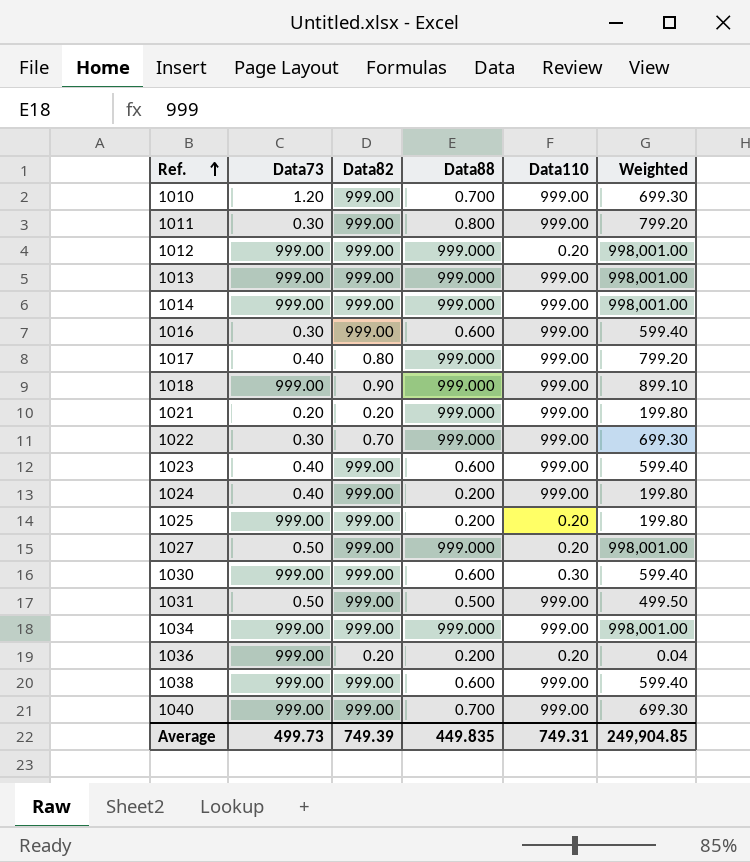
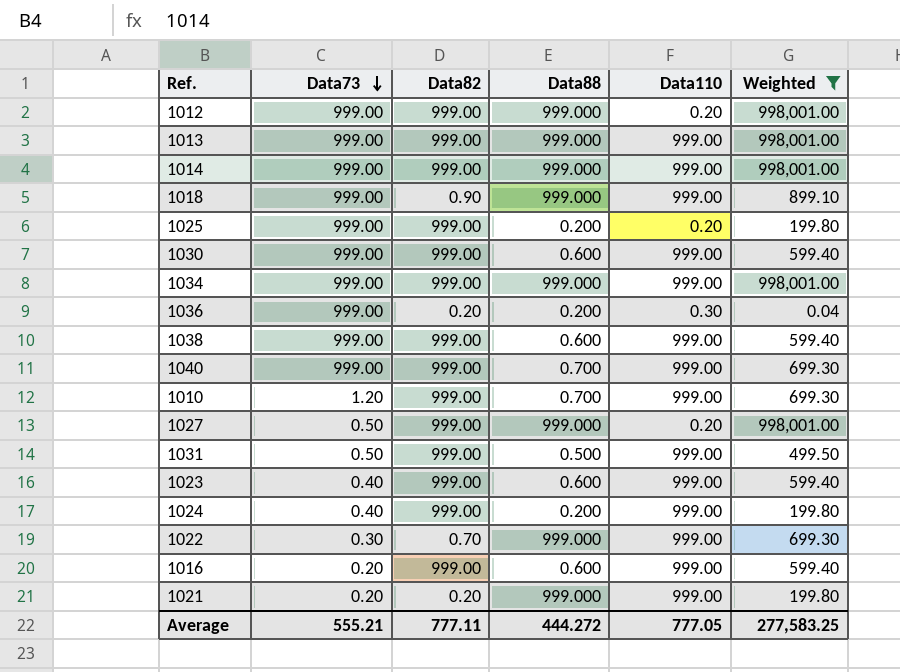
filter: none -> Weighted != 799.20
row order: Ref. ascending -> Data73 descending
1030 | Data110: 0.30 -> 999.00
1036 | Data110: 0.20 -> 0.30
1016 | Data73: 0.30 -> 0.20
Average | Data73: 499.73 -> 555.21
Average | Data82: 749.39 -> 777.11
Average | Data88: 449.835 -> 444.272
Average | Data110: 749.31 -> 777.05
Average | Weighted: 249,904.85 -> 277,583.25

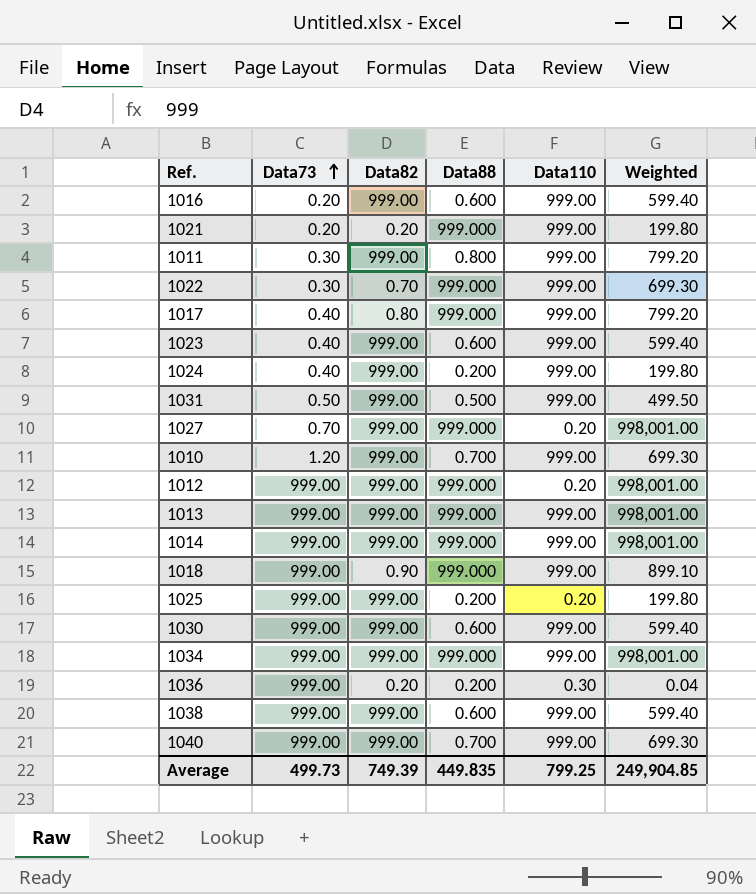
filter: Weighted != 799.20 -> none
row order: Data73 descending -> Data73 ascending
1027 | Data73: 0.50 -> 0.70
Average | Data73: 555.21 -> 499.73
Average | Data82: 777.11 -> 749.39
Average | Data88: 444.272 -> 449.835
Average | Data110: 777.05 -> 799.25
Average | Weighted: 277,583.25 -> 249,904.85

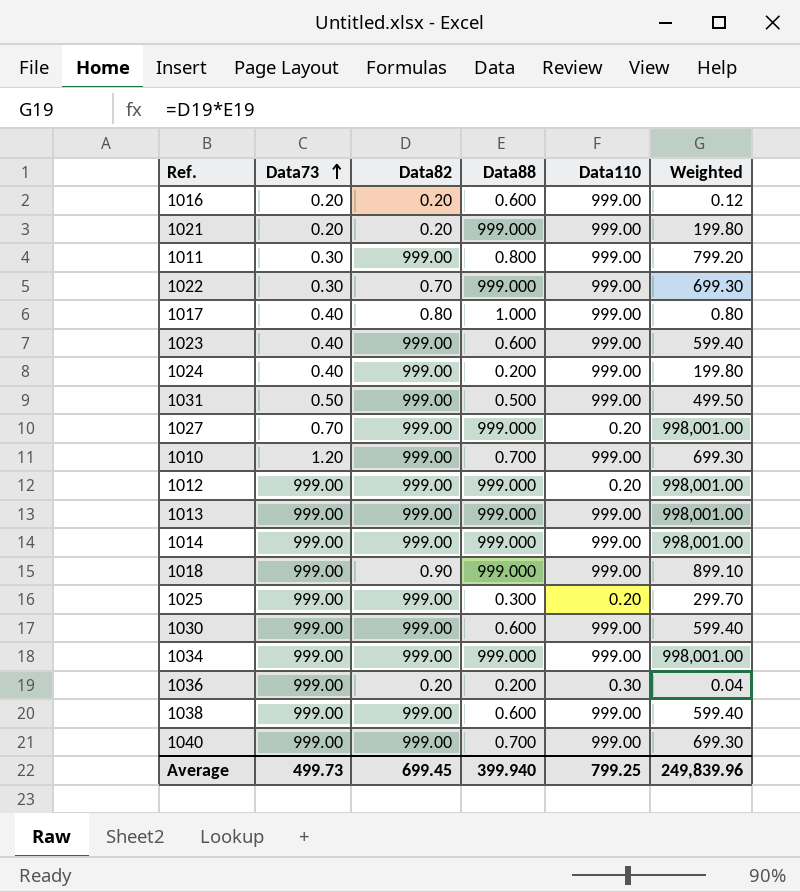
1016 | Data82: 999.00 -> 0.20
1016 | Weighted: 599.40 -> 0.12
1017 | Data88: 999.000 -> 1.000
1017 | Weighted: 799.20 -> 0.80
1025 | Data88: 0.200 -> 0.300
1025 | Weighted: 199.80 -> 299.70
Average | Data82: 749.39 -> 699.45
Average | Data88: 449.835 -> 399.940
Average | Weighted: 249,904.85 -> 249,839.96

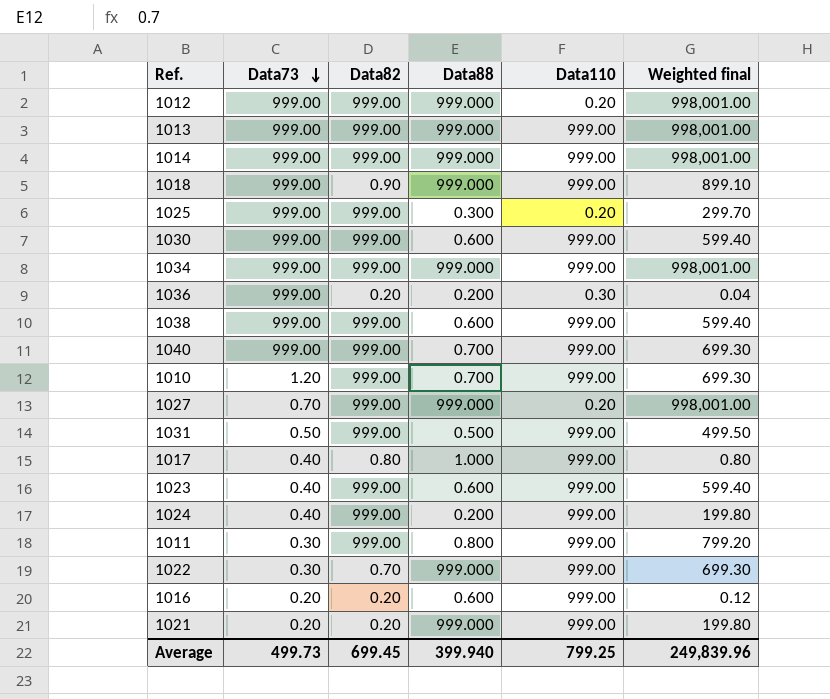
row order: Data73 ascending -> Data73 descending
column name: Weighted -> Weighted final

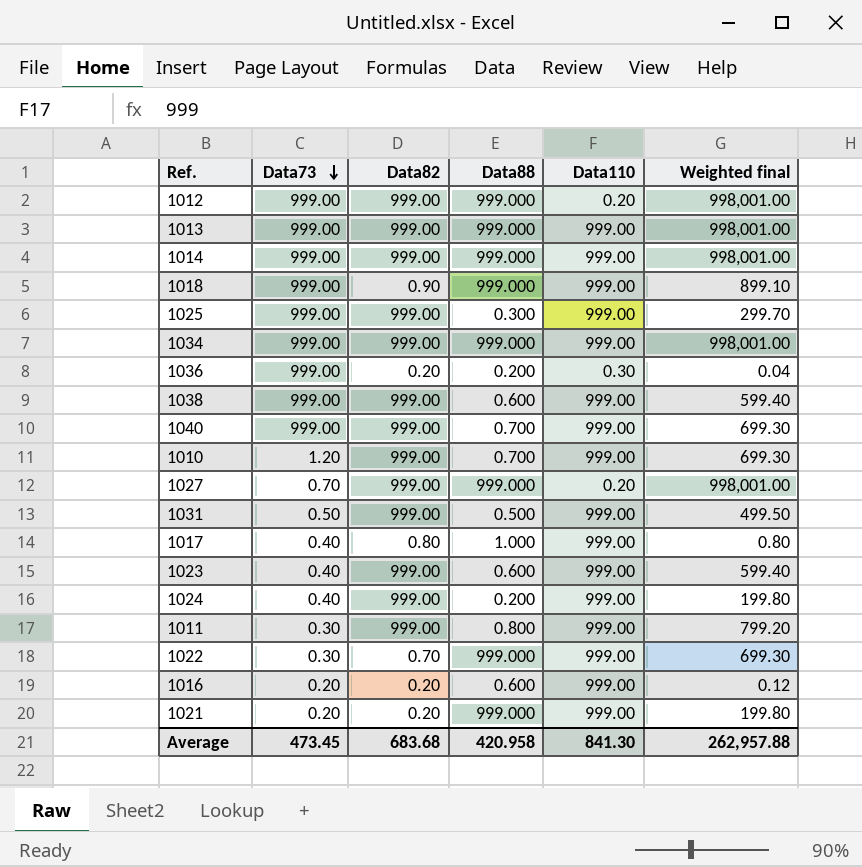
row 1030: 999.00 | 999.00 | 0.600 | 999.00 | 599.40 -> none
1025 | Data110: 0.20 -> 999.00
Average | Data73: 499.73 -> 473.45
Average | Data82: 699.45 -> 683.68
Average | Data88: 399.940 -> 420.958
Average | Data110: 799.25 -> 841.30
Average | Weighted final: 249,839.96 -> 262,957.88

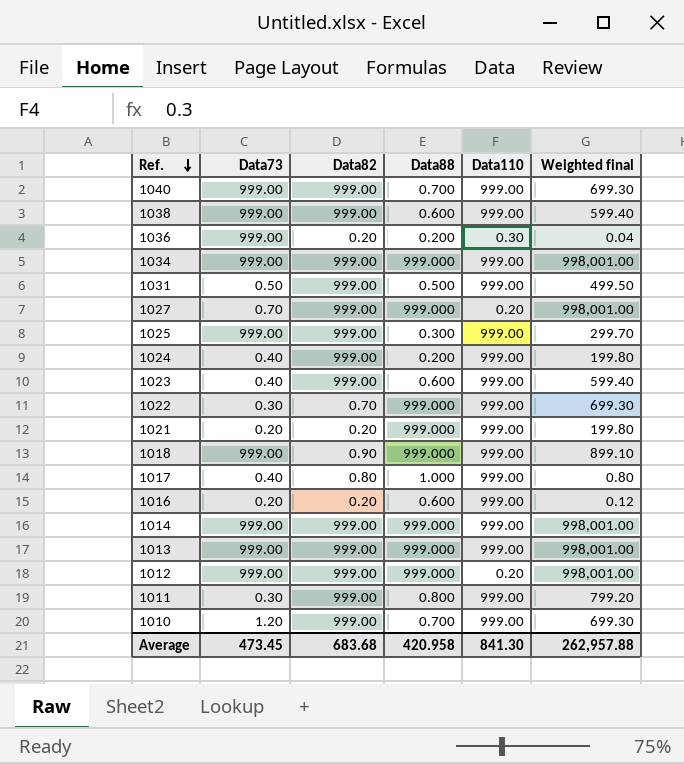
row order: Data73 descending -> Ref. descending

